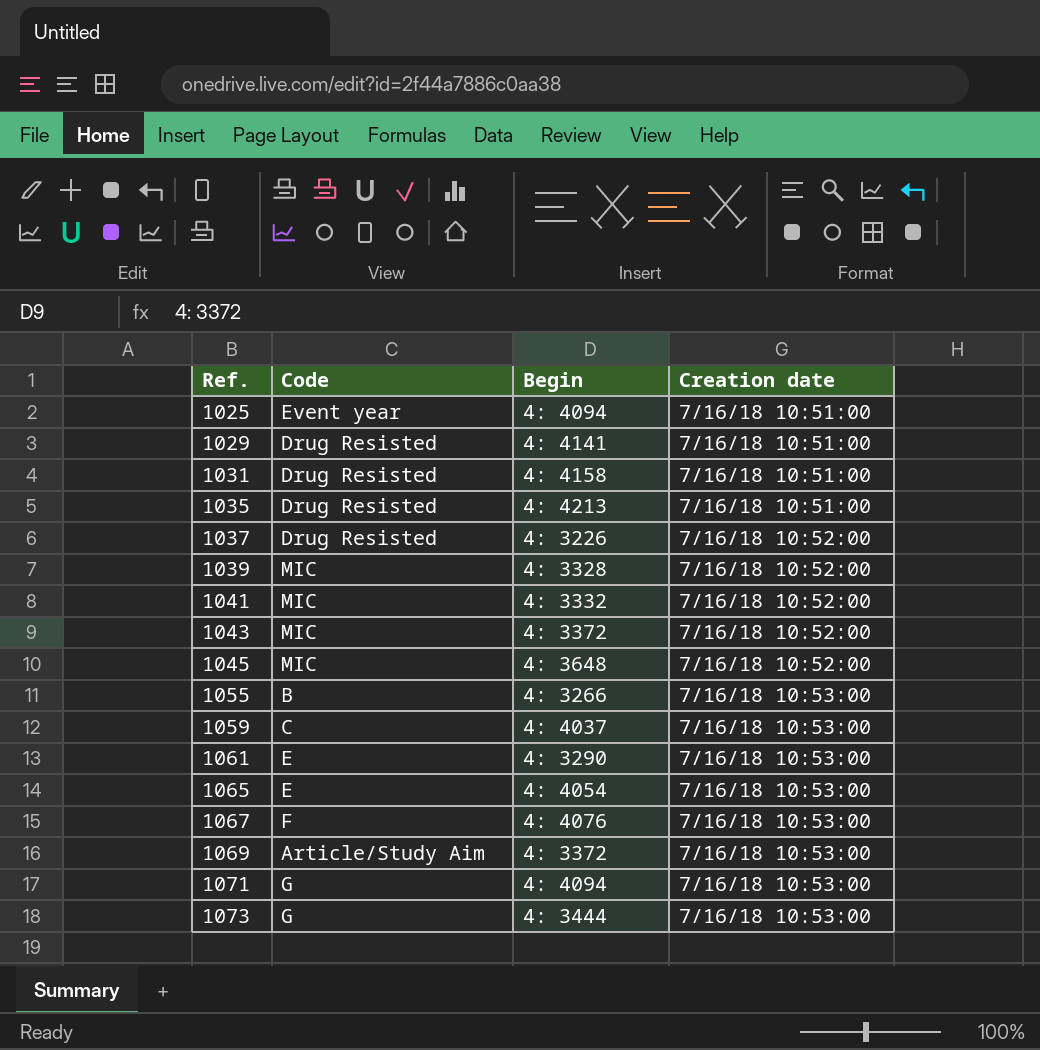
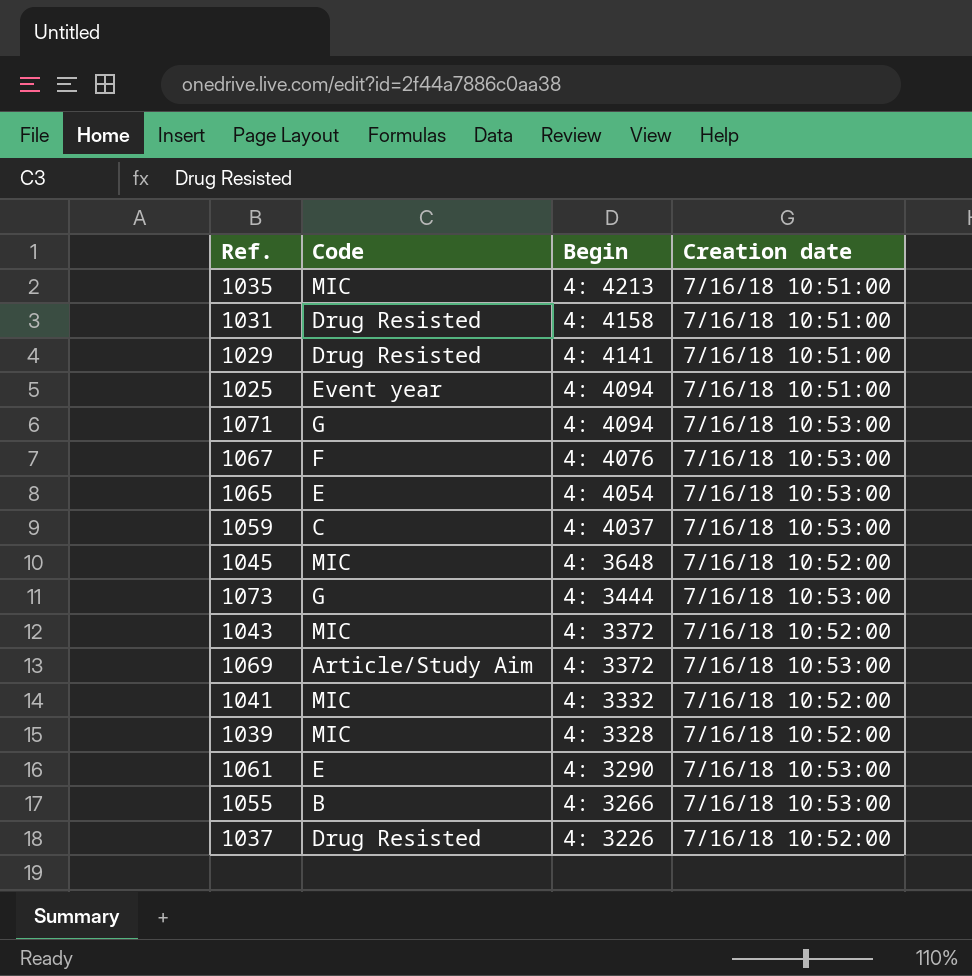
row order: Ref. ascending -> Begin descending
1035 | Code: Drug Resisted -> MIC

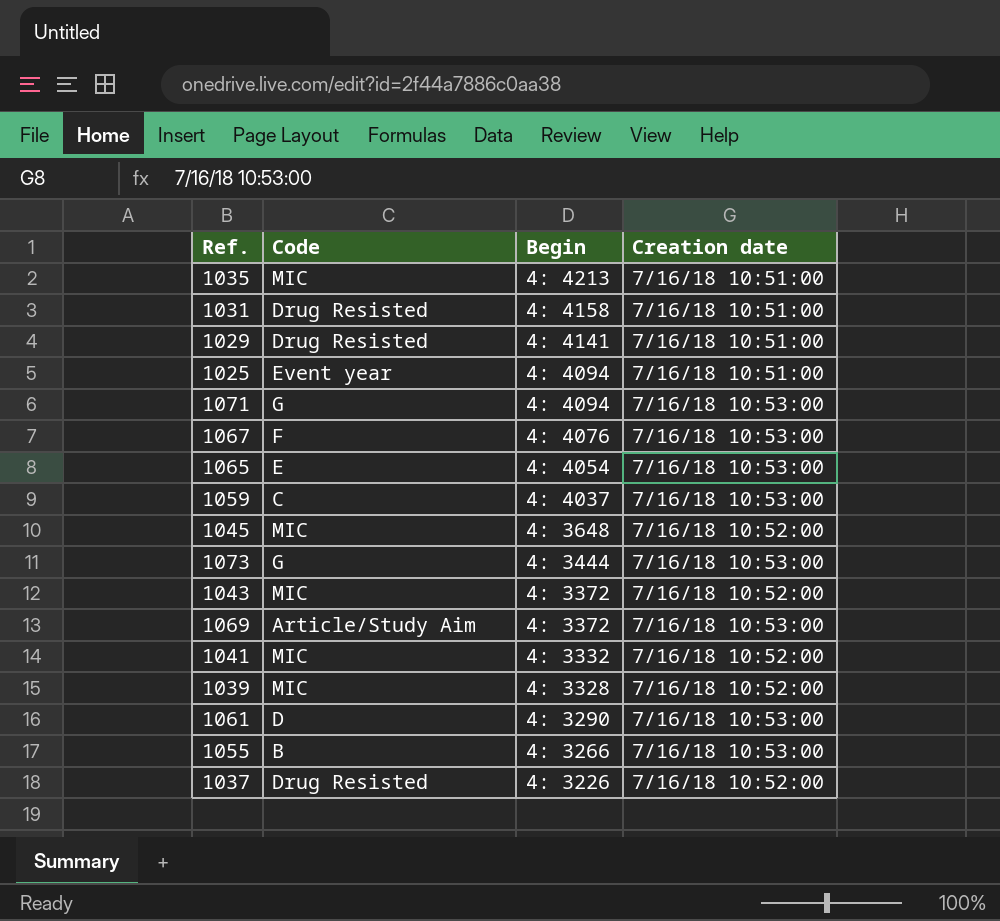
1061 | Code: E -> D

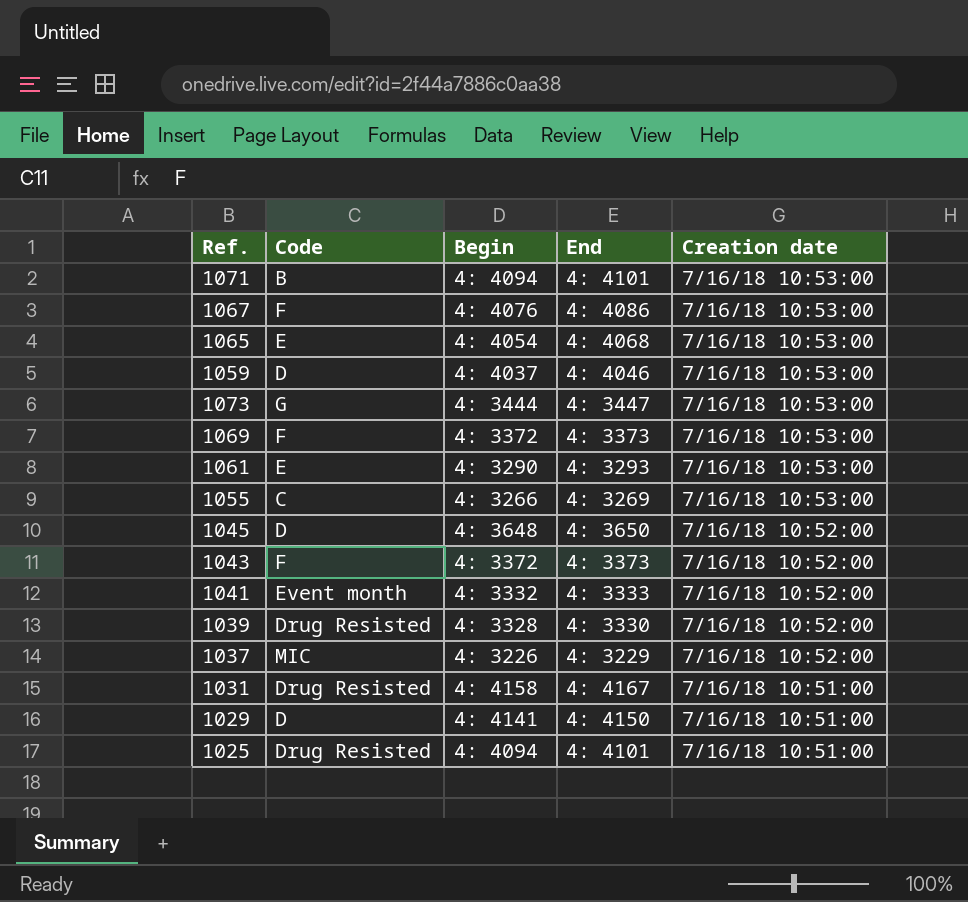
row order: Begin descending -> Creation date descending
column End | position: none -> 4
row 1035: MIC | 4: 4213 | 7/16/18 10:51:00 -> none
1071 | Code: G -> B
1059 | Code: C -> D
1069 | Code: Article/Study Aim -> F
1061 | Code: D -> E
1055 | Code: B -> C
1045 | Code: MIC -> D
1043 | Code: MIC -> F
1041 | Code: MIC -> Event month
1039 | Code: MIC -> Drug Resisted
1037 | Code: Drug Resisted -> MIC
1029 | Code: Drug Resisted -> D
1025 | Code: Event year -> Drug Resisted

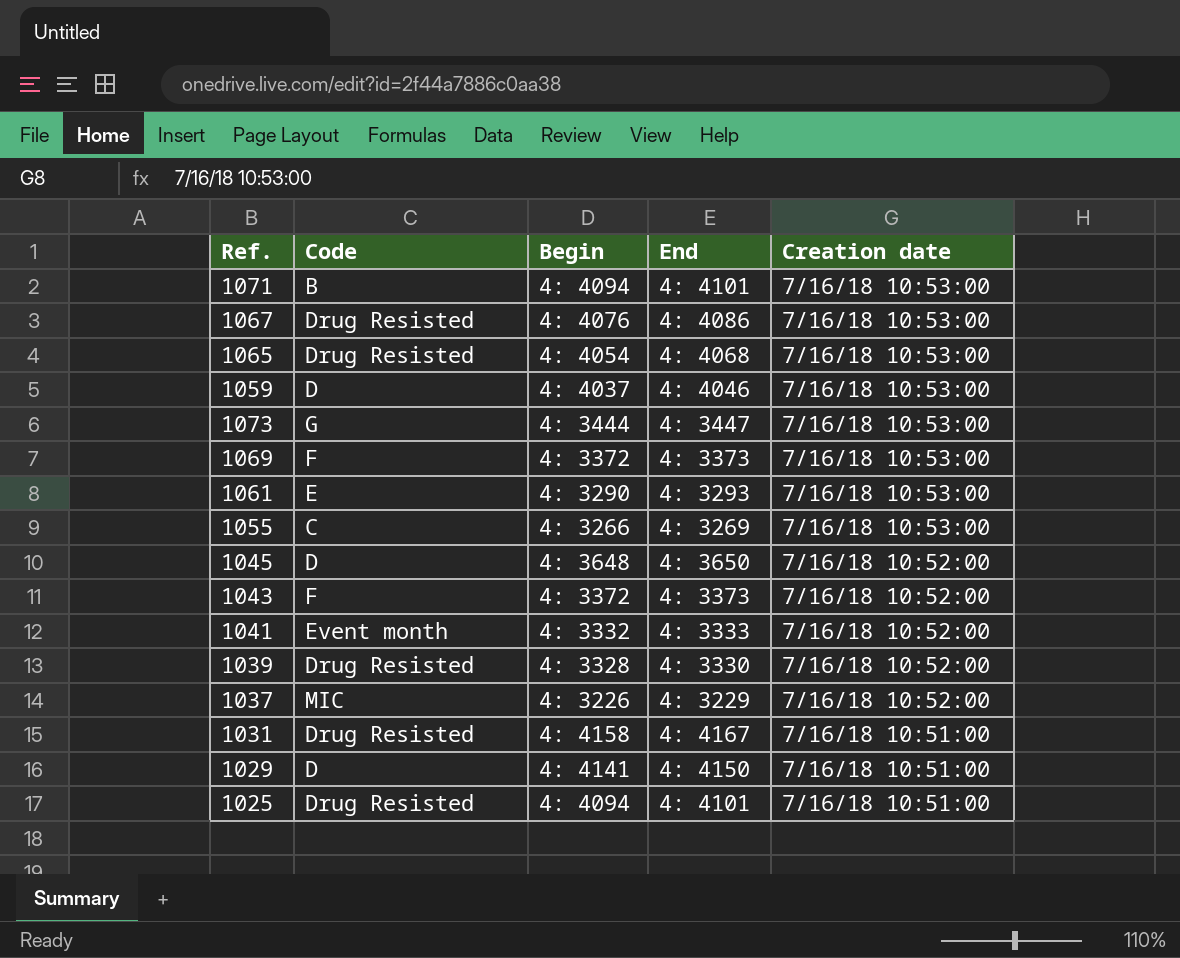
1067 | Code: F -> Drug Resisted
1065 | Code: E -> Drug Resisted

